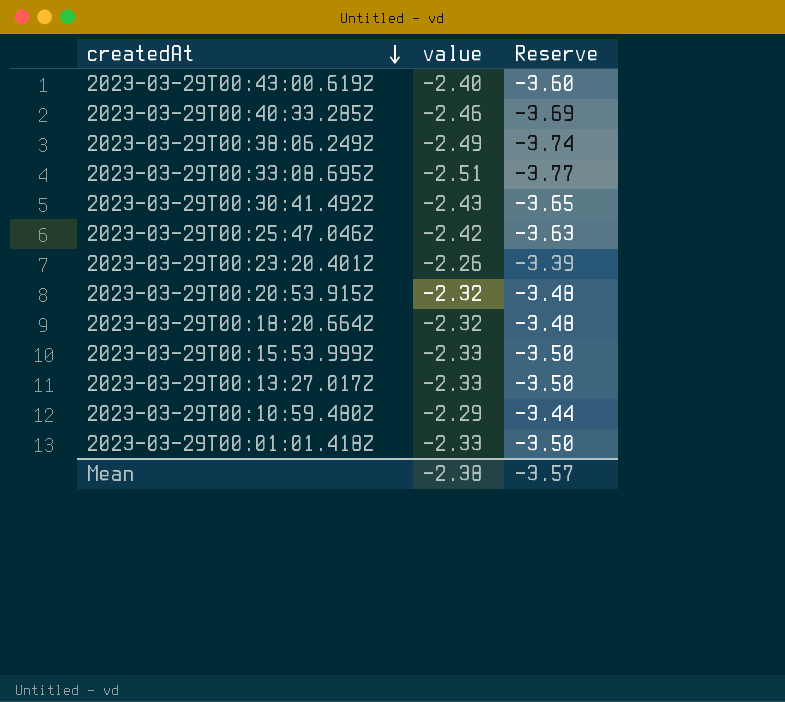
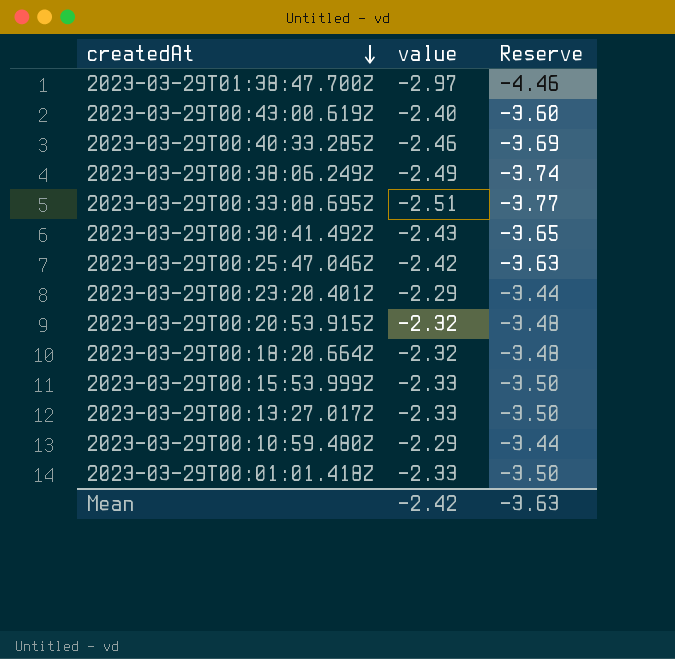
row 2023-03-29T01:38:47.700Z: none -> -2.97 | -4.46
2023-03-29T00:23:20.401Z | value: -2.26 -> -2.29
2023-03-29T00:23:20.401Z | Reserve: -3.39 -> -3.44
Mean | value: -2.38 -> -2.42
Mean | Reserve: -3.57 -> -3.63

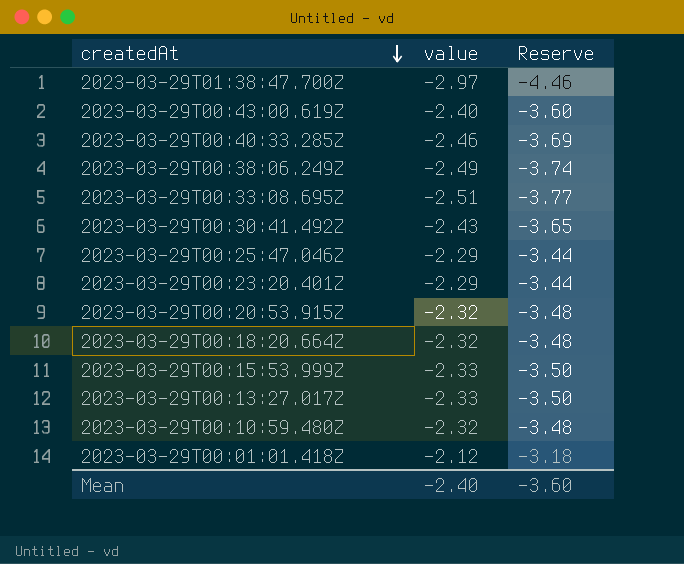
2023-03-29T00:25:47.046Z | value: -2.42 -> -2.29
2023-03-29T00:25:47.046Z | Reserve: -3.63 -> -3.44
2023-03-29T00:10:59.480Z | value: -2.29 -> -2.32
2023-03-29T00:10:59.480Z | Reserve: -3.44 -> -3.48
2023-03-29T00:01:01.418Z | value: -2.33 -> -2.12
2023-03-29T00:01:01.418Z | Reserve: -3.50 -> -3.18
Mean | value: -2.42 -> -2.40
Mean | Reserve: -3.63 -> -3.60

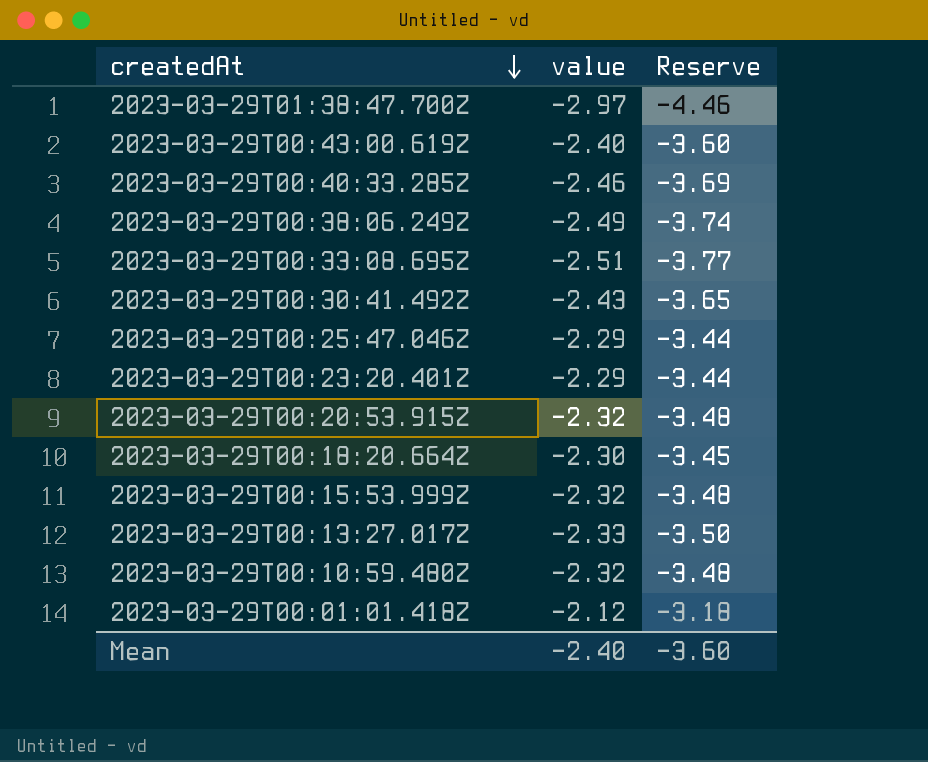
2023-03-29T00:18:20.664Z | value: -2.32 -> -2.30
2023-03-29T00:18:20.664Z | Reserve: -3.48 -> -3.45
2023-03-29T00:15:53.999Z | value: -2.33 -> -2.32
2023-03-29T00:15:53.999Z | Reserve: -3.50 -> -3.48

